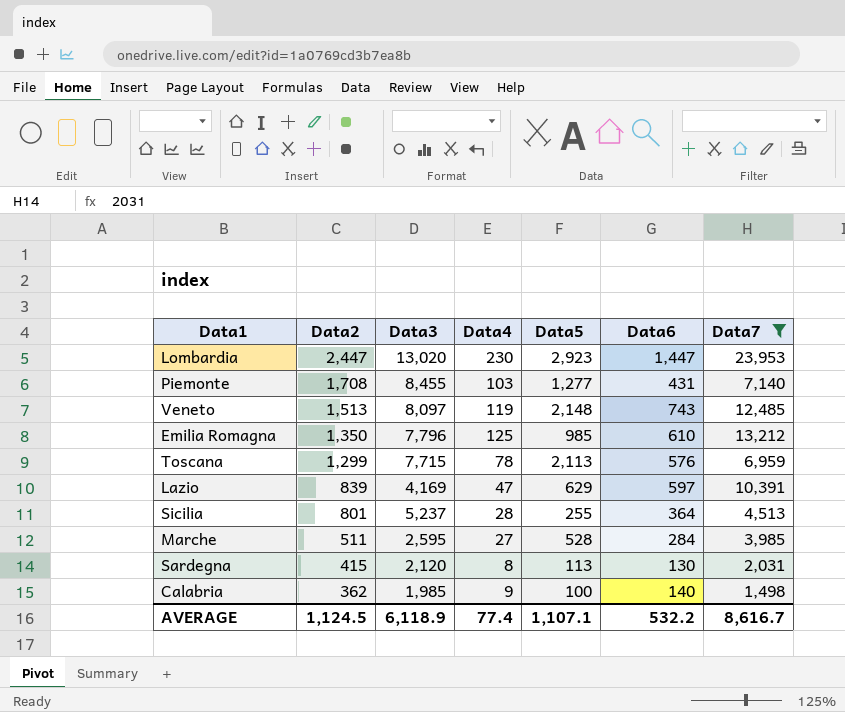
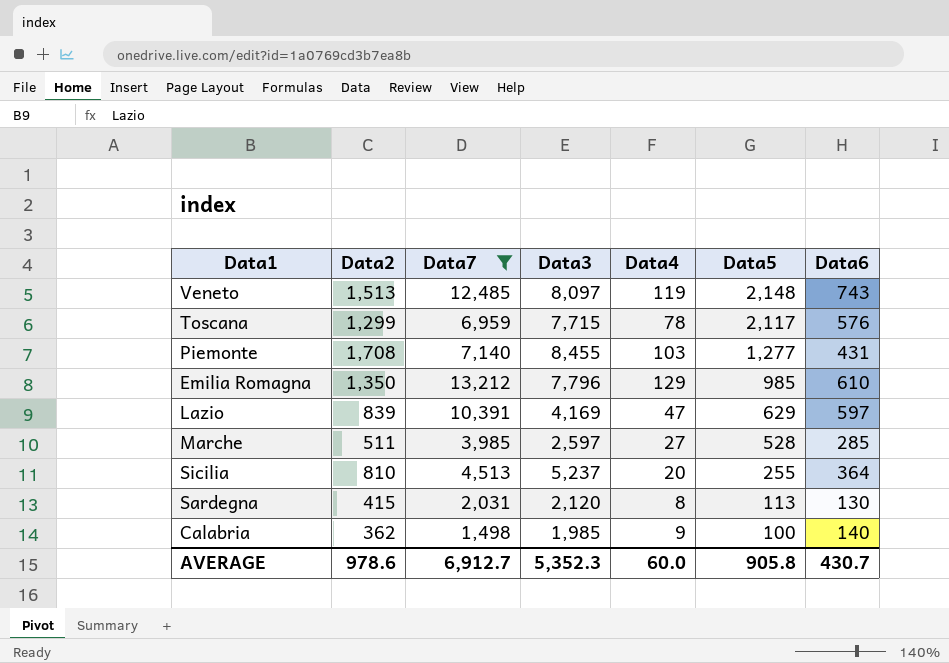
row order: Data2 descending -> Data5 descending
column Data7 | position: 7 -> 3
row Lombardia: 2,447 | 13,020 | 230 | 2,923 | 1,447 | 23,953 -> none
Toscana | Data5: 2,113 -> 2,117
Emilia Romagna | Data4: 125 -> 129
Marche | Data3: 2,595 -> 2,597
Marche | Data6: 284 -> 285
Sicilia | Data2: 801 -> 810
Sicilia | Data4: 28 -> 20
AVERAGE | Data2: 1,124.5 -> 978.6
AVERAGE | Data7: 8,616.7 -> 6,912.7
AVERAGE | Data3: 6,118.9 -> 5,352.3
AVERAGE | Data4: 77.4 -> 60.0
AVERAGE | Data5: 1,107.1 -> 905.8
AVERAGE | Data6: 532.2 -> 430.7

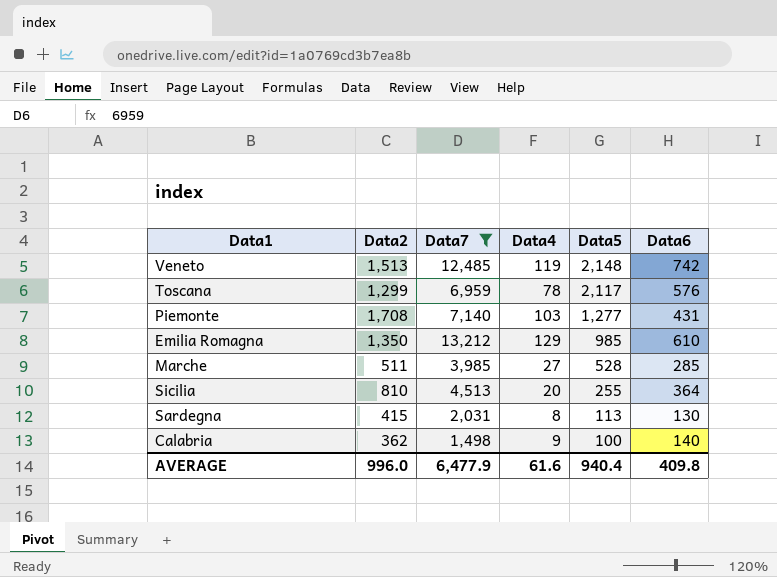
column Data3 | position: 4 -> none
row Lazio: 839 | 10,391 | 4,169 | 47 | 629 | 597 -> none
Veneto | Data6: 743 -> 742
AVERAGE | Data2: 978.6 -> 996.0
AVERAGE | Data7: 6,912.7 -> 6,477.9
AVERAGE | Data4: 60.0 -> 61.6
AVERAGE | Data5: 905.8 -> 940.4
AVERAGE | Data6: 430.7 -> 409.8

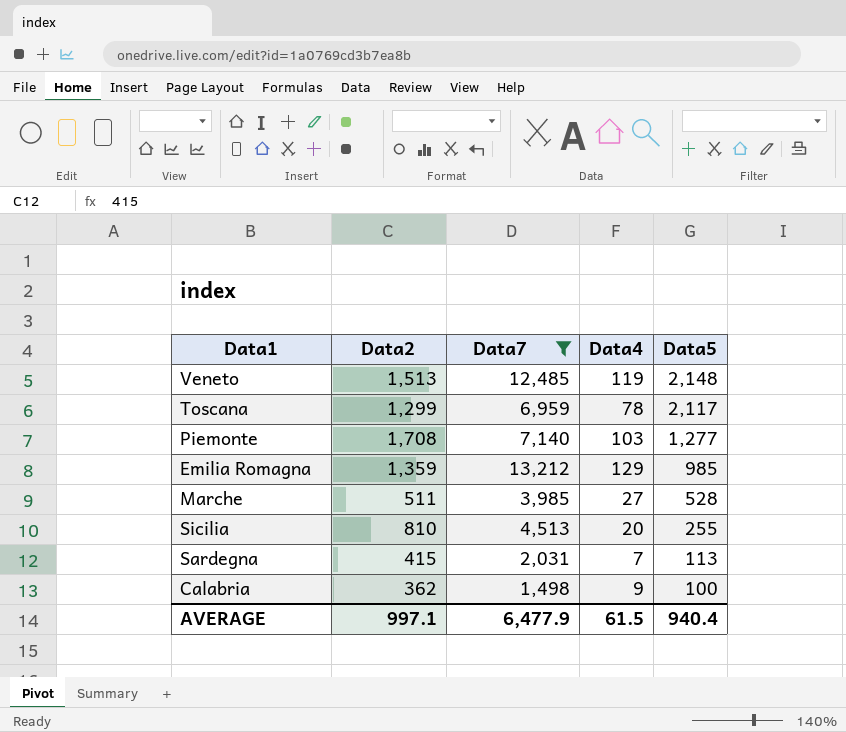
column Data6 | position: 6 -> none
Emilia Romagna | Data2: 1,350 -> 1,359
Sardegna | Data4: 8 -> 7
AVERAGE | Data2: 996.0 -> 997.1
AVERAGE | Data4: 61.6 -> 61.5

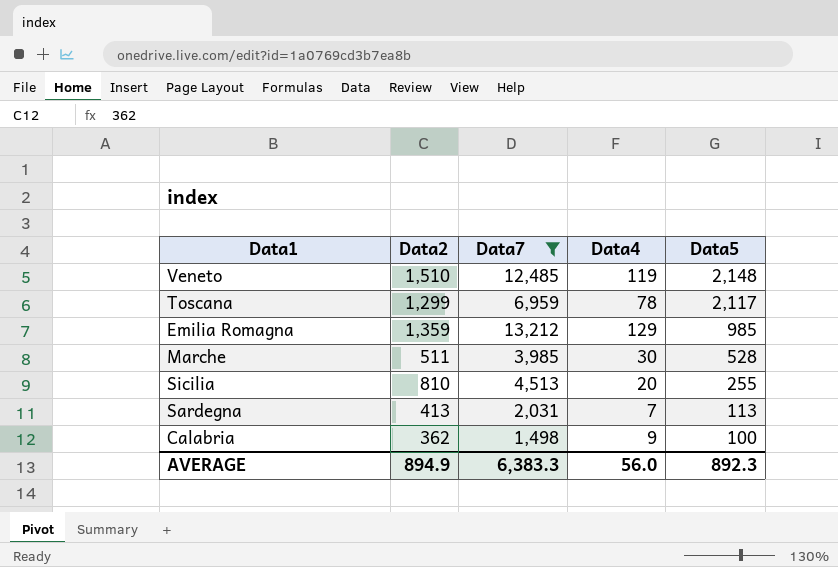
row Piemonte: 1,708 | 7,140 | 103 | 1,277 -> none
Veneto | Data2: 1,513 -> 1,510
Marche | Data4: 27 -> 30
Sardegna | Data2: 415 -> 413
AVERAGE | Data2: 997.1 -> 894.9
AVERAGE | Data7: 6,477.9 -> 6,383.3
AVERAGE | Data4: 61.5 -> 56.0
AVERAGE | Data5: 940.4 -> 892.3

